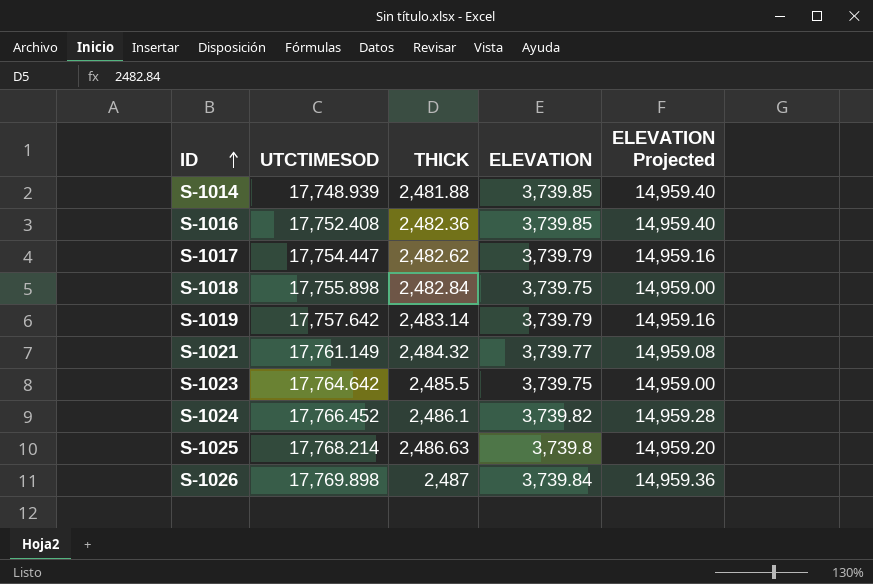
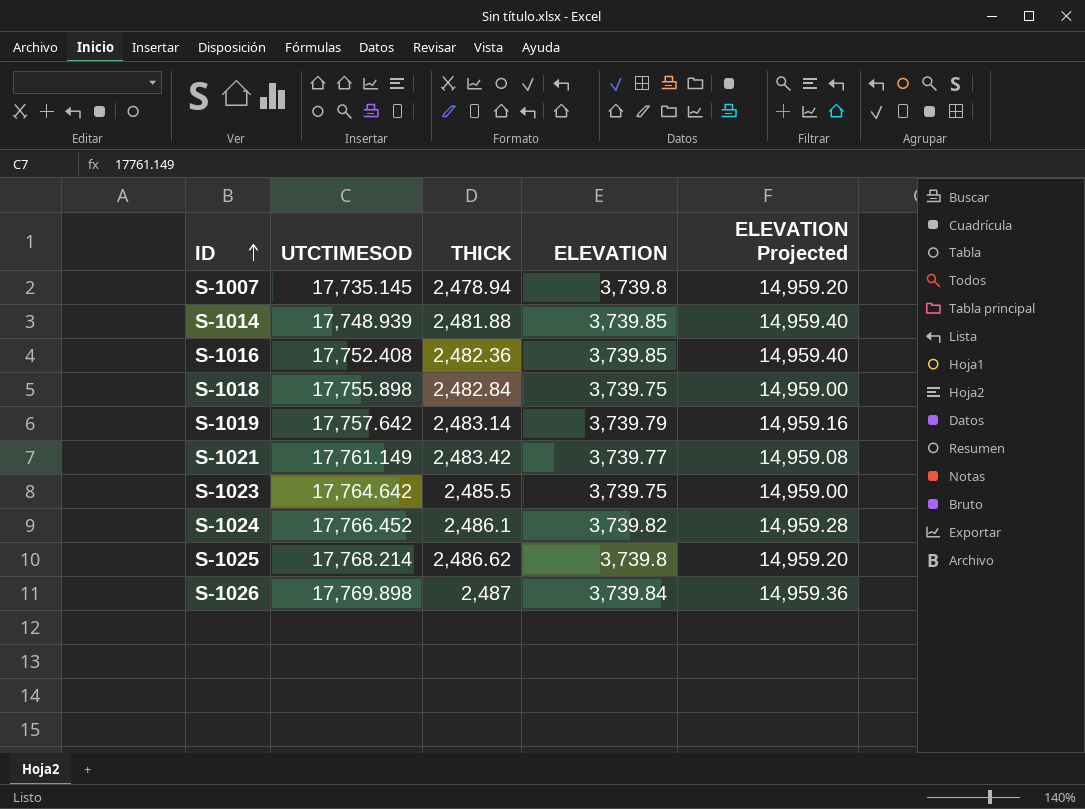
row S-1017: 17,754.447 | 2,482.62 | 3,739.79 | 14,959.16 -> none
row S-1007: none -> 17,735.145 | 2,478.94 | 3,739.8 | 14,959.20
S-1021 | THICK: 2,484.32 -> 2,483.42
S-1025 | THICK: 2,486.63 -> 2,486.62

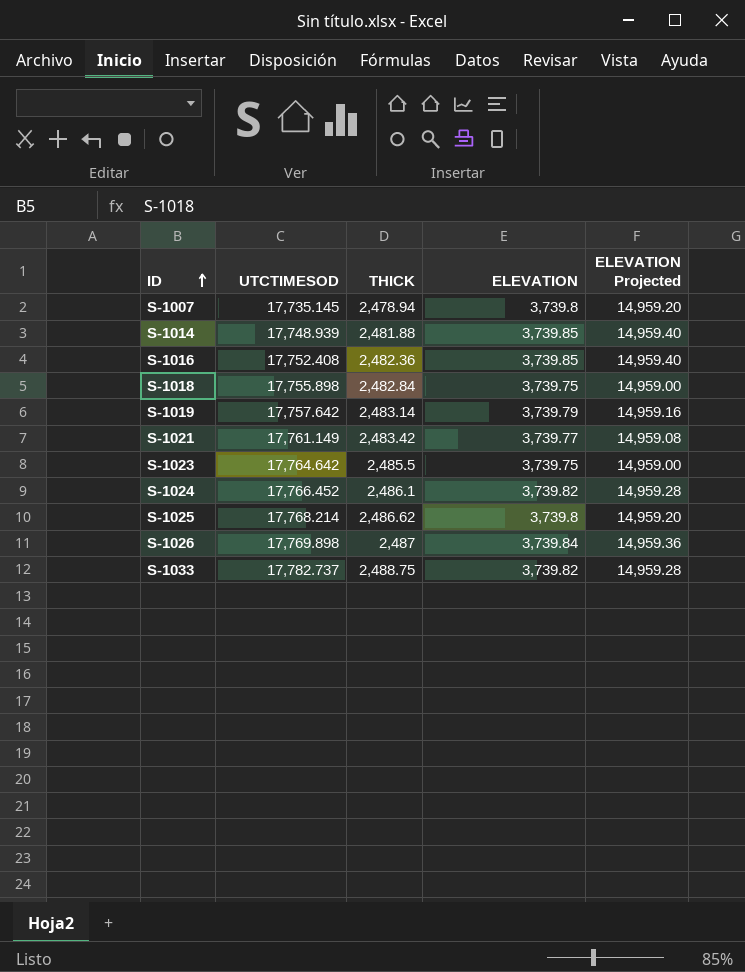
row S-1033: none -> 17,782.737 | 2,488.75 | 3,739.82 | 14,959.28

